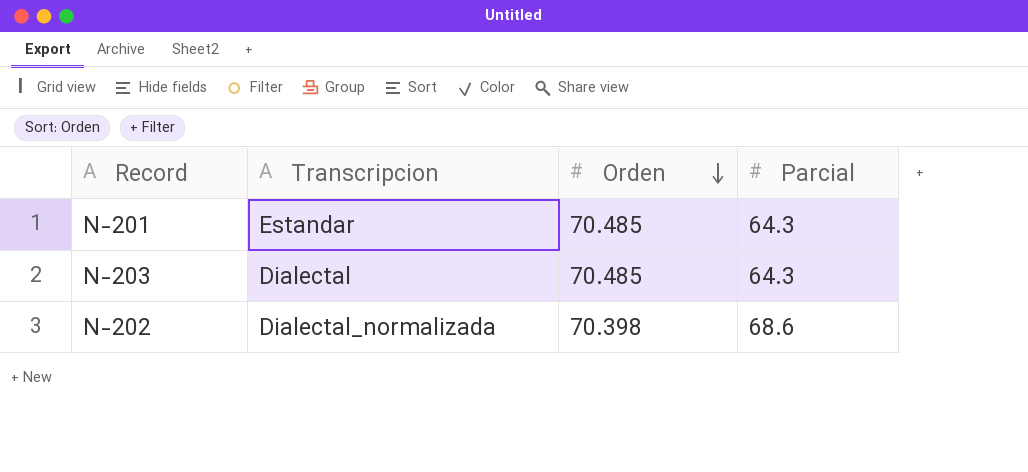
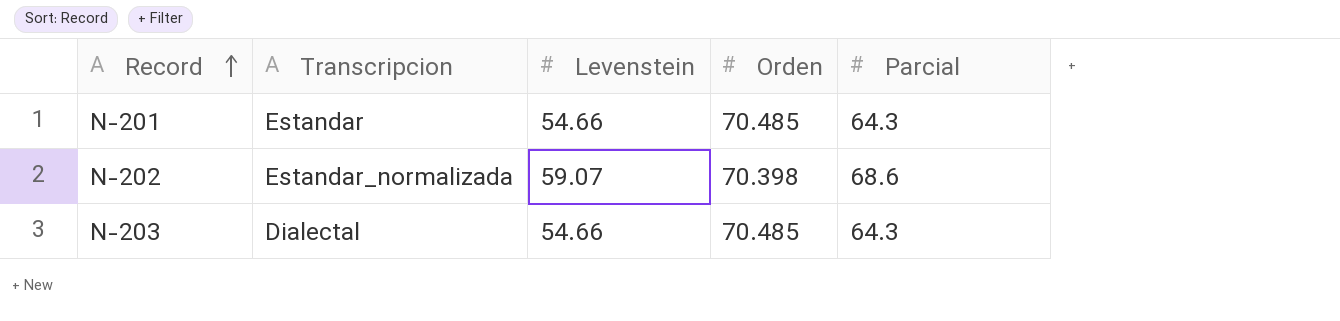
row order: Orden descending -> Record ascending
column Levenstein | position: none -> 3
N-202 | Transcripcion: Dialectal_normalizada -> Estandar_normalizada

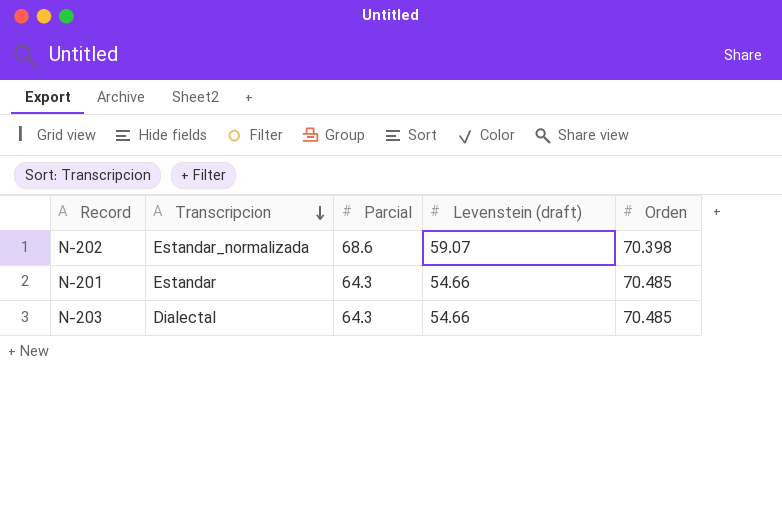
row order: Record ascending -> Transcripcion descending
column Parcial | position: 5 -> 3
column name: Levenstein -> Levenstein (draft)

